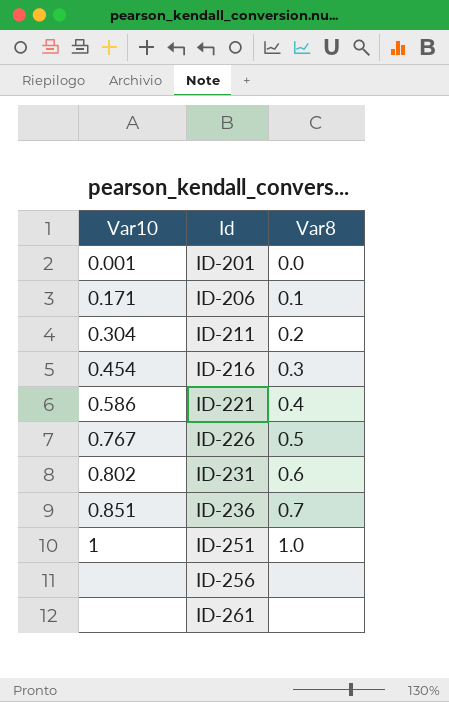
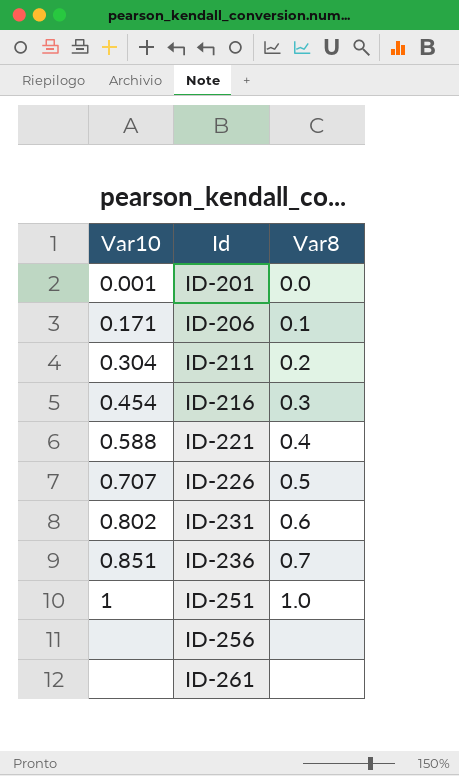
ID-221 | Var10: 0.586 -> 0.588
ID-226 | Var10: 0.767 -> 0.707

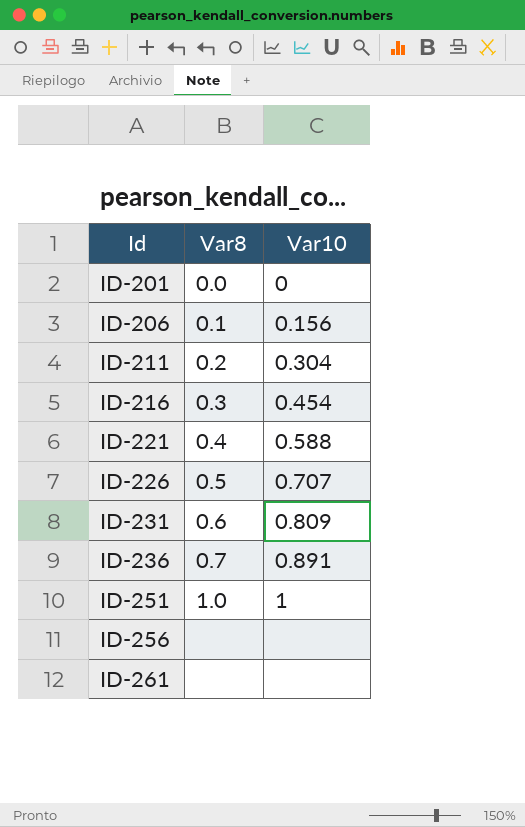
column Var10 | position: 1 -> 3
ID-201 | Var10: 0.001 -> 0
ID-206 | Var10: 0.171 -> 0.156
ID-231 | Var10: 0.802 -> 0.809
ID-236 | Var10: 0.851 -> 0.891

